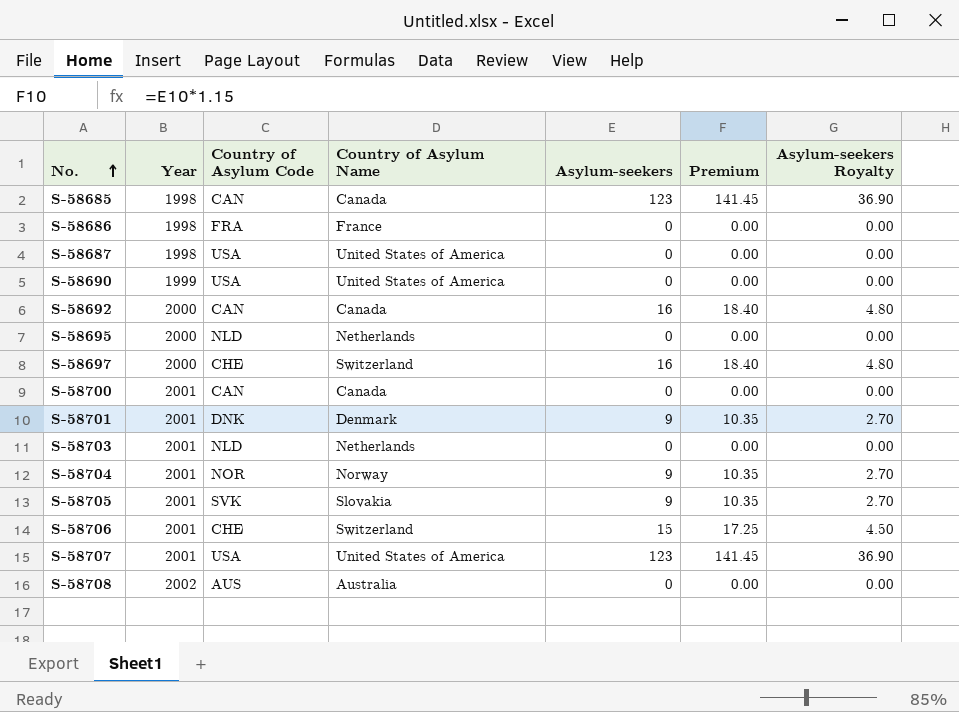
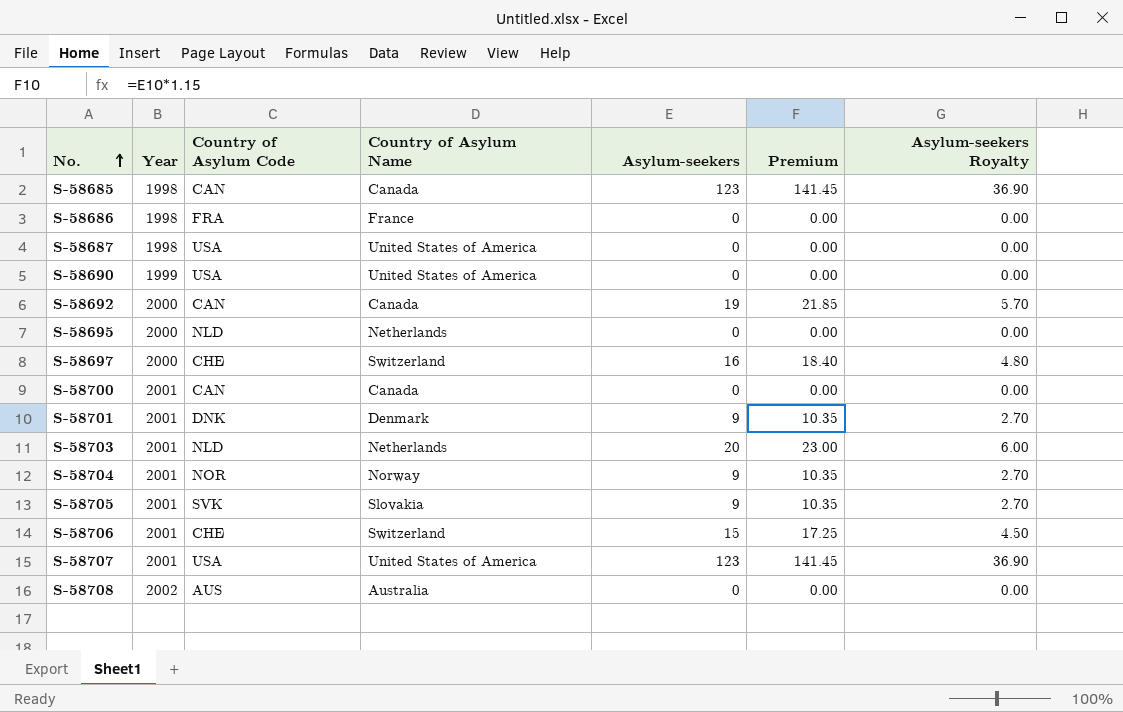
S-58692 | Asylum-seekers: 16 -> 19
S-58692 | Premium: 18.40 -> 21.85
S-58692 | Asylum-seekers Royalty: 4.80 -> 5.70
S-58703 | Asylum-seekers: 0 -> 20
S-58703 | Premium: 0.00 -> 23.00
S-58703 | Asylum-seekers Royalty: 0.00 -> 6.00

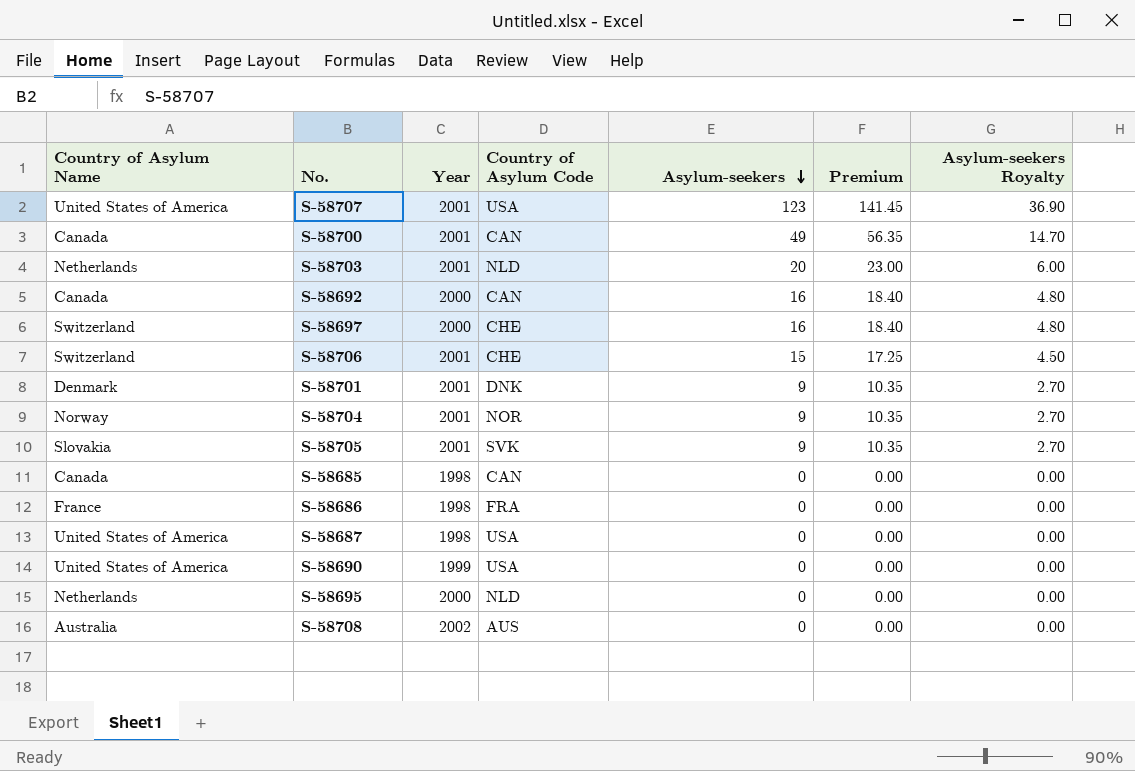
row order: No. ascending -> Asylum-seekers descending
column Country of Asylum Name | position: 4 -> 1
S-58700 | Asylum-seekers: 0 -> 49
S-58700 | Premium: 0.00 -> 56.35
S-58700 | Asylum-seekers Royalty: 0.00 -> 14.70
S-58692 | Asylum-seekers: 19 -> 16
S-58692 | Premium: 21.85 -> 18.40
S-58692 | Asylum-seekers Royalty: 5.70 -> 4.80
S-58685 | Asylum-seekers: 123 -> 0
S-58685 | Premium: 141.45 -> 0.00
S-58685 | Asylum-seekers Royalty: 36.90 -> 0.00

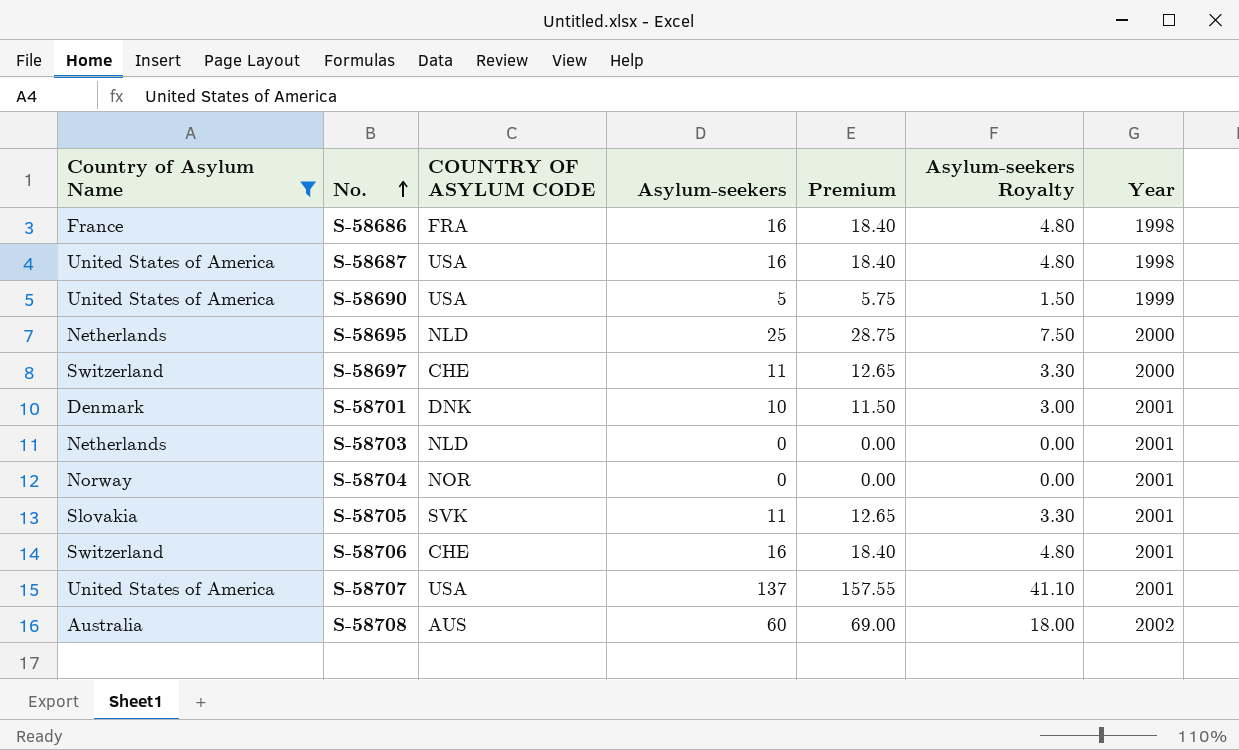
filter: none -> Country of Asylum Name != Canada
row order: Asylum-seekers descending -> No. ascending
column name: Country of Asylum Code -> COUNTRY OF ASYLUM CODE
column Year | position: 3 -> 7
S-58686 | Asylum-seekers: 0 -> 16
S-58686 | Premium: 0.00 -> 18.40
S-58686 | Asylum-seekers Royalty: 0.00 -> 4.80
S-58687 | Asylum-seekers: 0 -> 16
S-58687 | Premium: 0.00 -> 18.40
S-58687 | Asylum-seekers Royalty: 0.00 -> 4.80
S-58690 | Asylum-seekers: 0 -> 5
S-58690 | Premium: 0.00 -> 5.75
S-58690 | Asylum-seekers Royalty: 0.00 -> 1.50
S-58695 | Asylum-seekers: 0 -> 25
S-58695 | Premium: 0.00 -> 28.75
S-58695 | Asylum-seekers Royalty: 0.00 -> 7.50
S-58697 | Asylum-seekers: 16 -> 11
S-58697 | Premium: 18.40 -> 12.65
S-58697 | Asylum-seekers Royalty: 4.80 -> 3.30
S-58701 | Asylum-seekers: 9 -> 10
S-58701 | Premium: 10.35 -> 11.50
S-58701 | Asylum-seekers Royalty: 2.70 -> 3.00
S-58703 | Asylum-seekers: 20 -> 0
S-58703 | Premium: 23.00 -> 0.00
S-58703 | Asylum-seekers Royalty: 6.00 -> 0.00
S-58704 | Asylum-seekers: 9 -> 0
S-58704 | Premium: 10.35 -> 0.00
S-58704 | Asylum-seekers Royalty: 2.70 -> 0.00
S-58705 | Asylum-seekers: 9 -> 11
S-58705 | Premium: 10.35 -> 12.65
S-58705 | Asylum-seekers Royalty: 2.70 -> 3.30
S-58706 | Asylum-seekers: 15 -> 16
S-58706 | Premium: 17.25 -> 18.40
S-58706 | Asylum-seekers Royalty: 4.50 -> 4.80
S-58707 | Asylum-seekers: 123 -> 137
S-58707 | Premium: 141.45 -> 157.55
S-58707 | Asylum-seekers Royalty: 36.90 -> 41.10
S-58708 | Asylum-seekers: 0 -> 60
S-58708 | Premium: 0.00 -> 69.00
S-58708 | Asylum-seekers Royalty: 0.00 -> 18.00

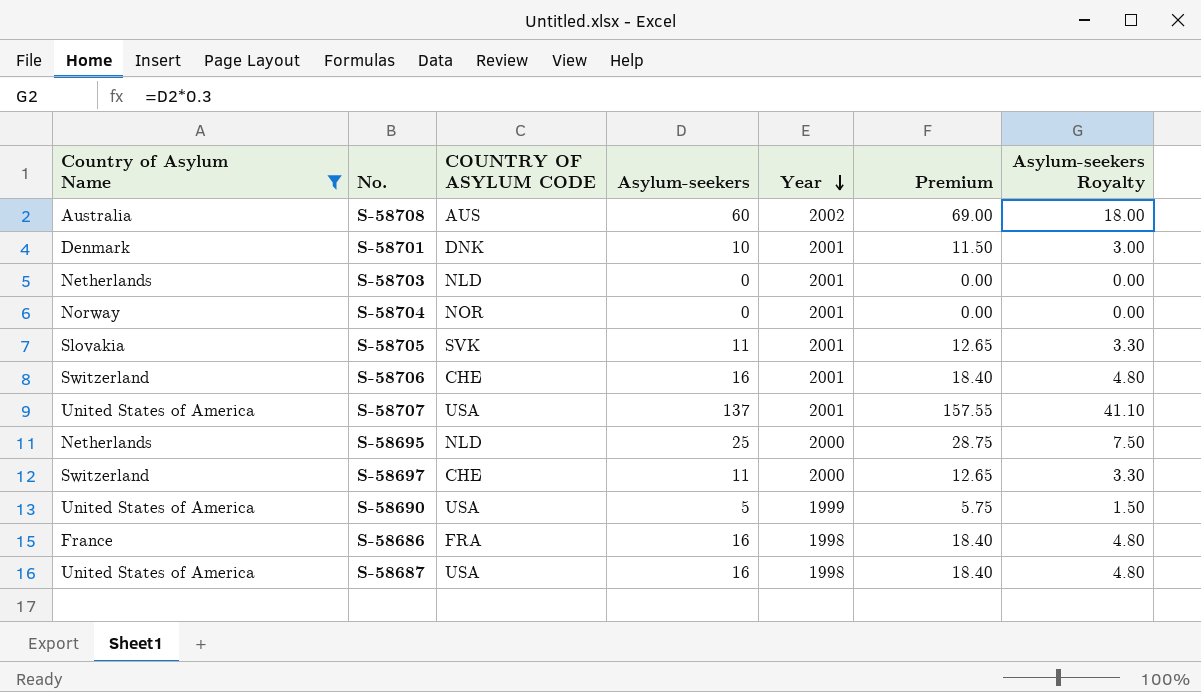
row order: No. ascending -> Year descending
column Year | position: 7 -> 5

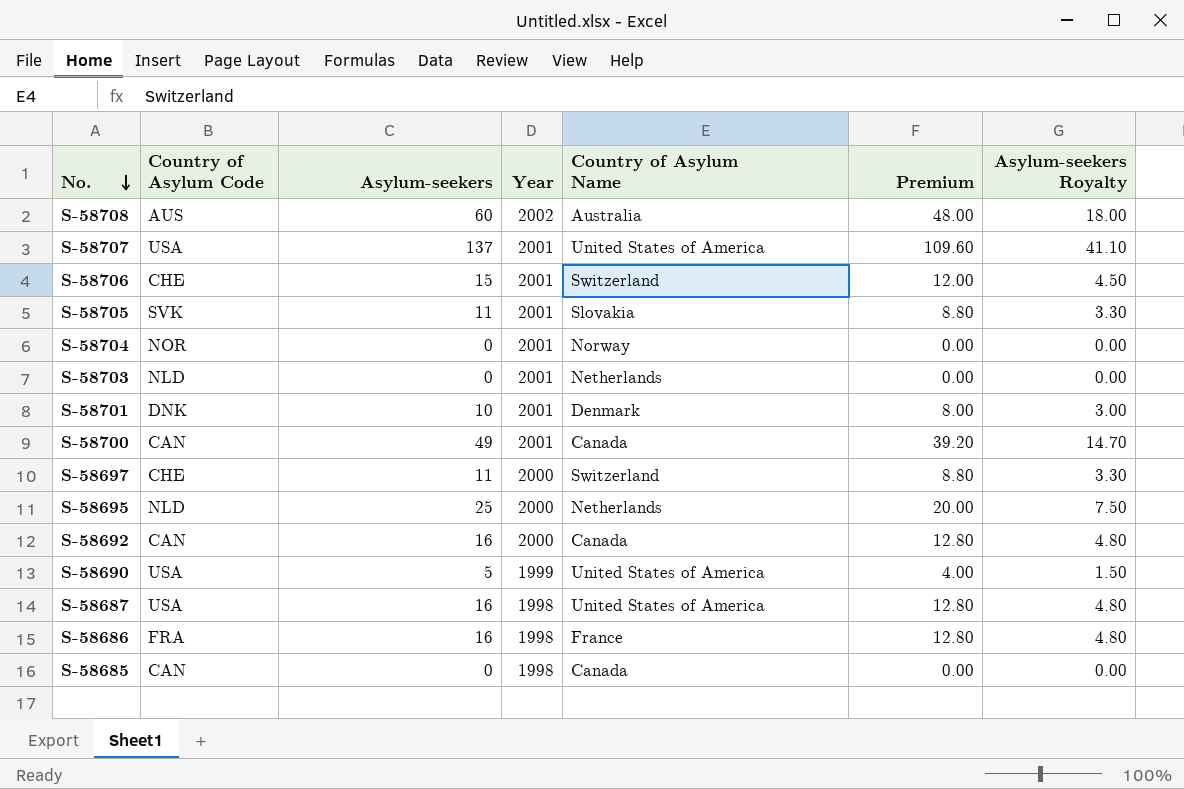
filter: Country of Asylum Name != Canada -> none
row order: Year descending -> No. descending
column name: COUNTRY OF ASYLUM CODE -> Country of Asylum Code
column Country of Asylum Name | position: 1 -> 5
column Premium | formula: [Asylum-seekers] * 1.15 -> [Asylum-seekers] * 0.8
S-58706 | Asylum-seekers: 16 -> 15
S-58706 | Asylum-seekers Royalty: 4.80 -> 4.50

